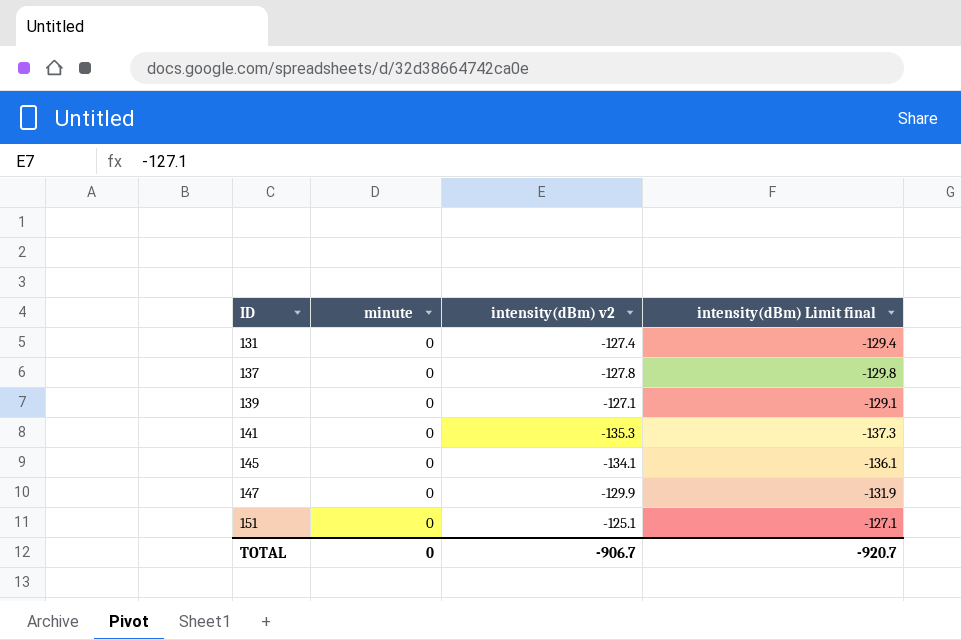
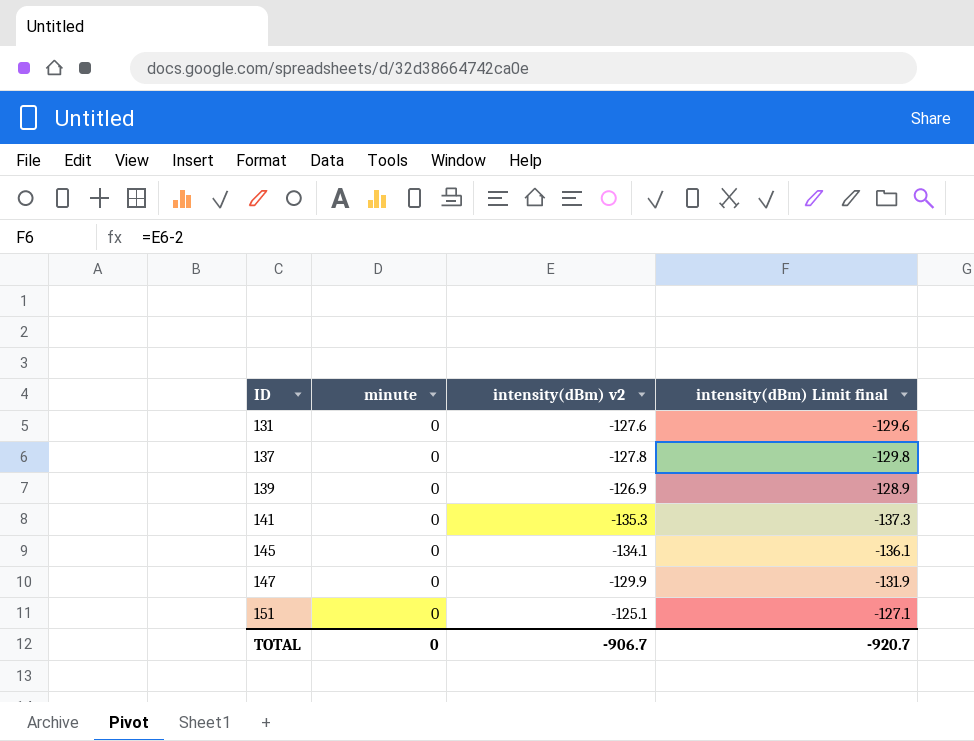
131 | intensity(dBm) v2: -127.4 -> -127.6
131 | intensity(dBm) Limit final: -129.4 -> -129.6
139 | intensity(dBm) v2: -127.1 -> -126.9
139 | intensity(dBm) Limit final: -129.1 -> -128.9

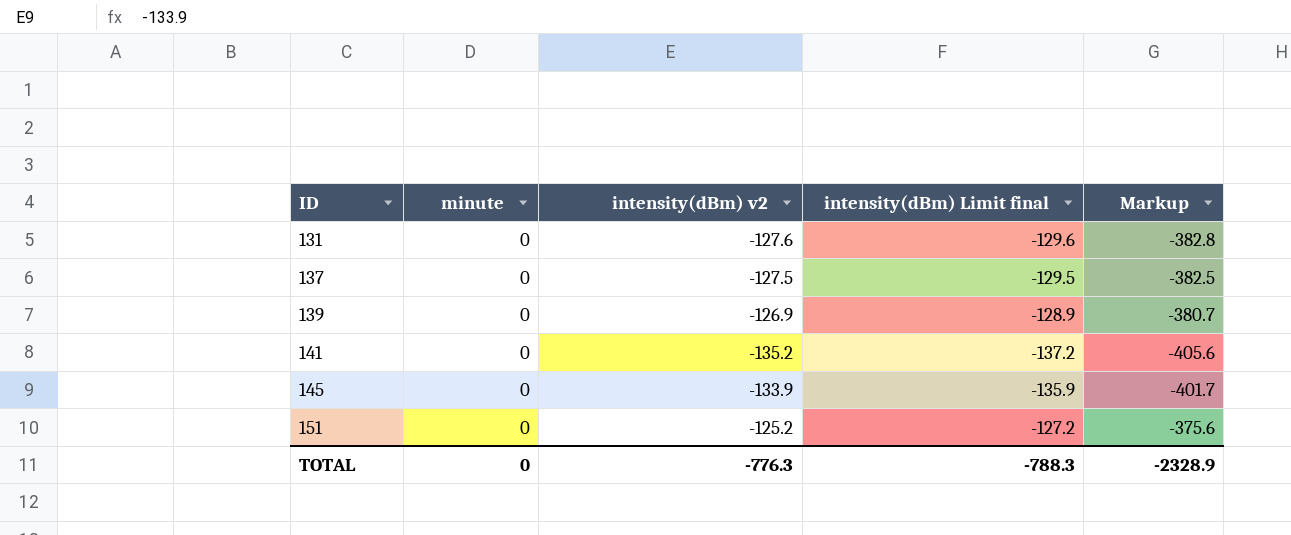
column Markup | formula: none -> [intensity(dBm) v2] * 3
row 147: 0 | -129.9 | -131.9 -> none
137 | intensity(dBm) v2: -127.8 -> -127.5
137 | intensity(dBm) Limit final: -129.8 -> -129.5
141 | intensity(dBm) v2: -135.3 -> -135.2
141 | intensity(dBm) Limit final: -137.3 -> -137.2
145 | intensity(dBm) v2: -134.1 -> -133.9
145 | intensity(dBm) Limit final: -136.1 -> -135.9
151 | intensity(dBm) v2: -125.1 -> -125.2
151 | intensity(dBm) Limit final: -127.1 -> -127.2
TOTAL | intensity(dBm) v2: -906.7 -> -776.3
TOTAL | intensity(dBm) Limit final: -920.7 -> -788.3

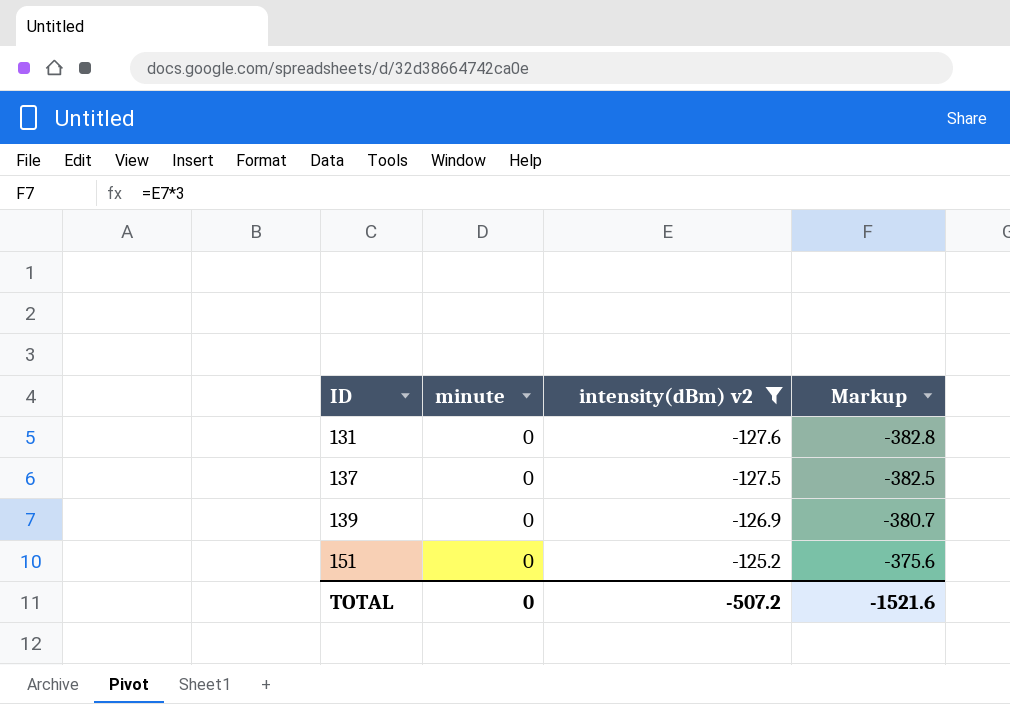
filter: none -> intensity(dBm) v2 >= -127.6
column intensity(dBm) Limit final | formula: [intensity(dBm) v2] - 2 -> none
TOTAL | intensity(dBm) v2: -776.3 -> -507.2
TOTAL | Markup: -2328.9 -> -1521.6

